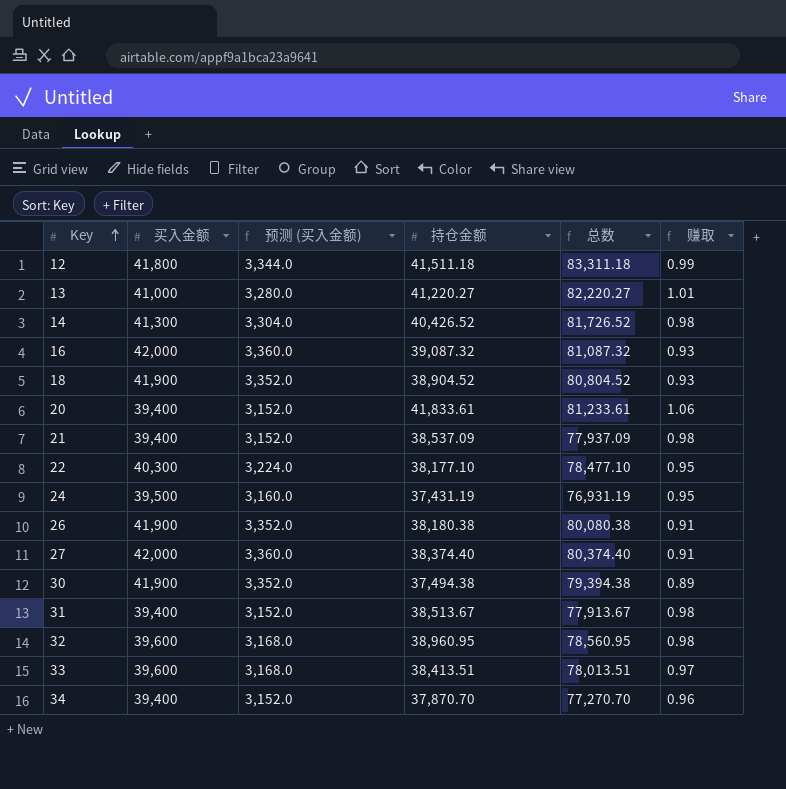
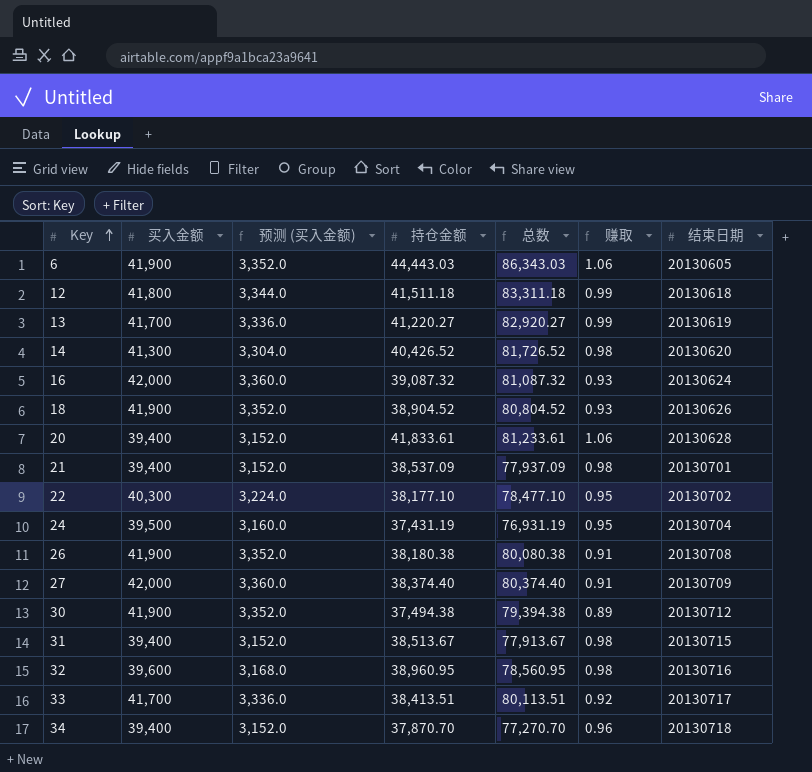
column 结束日期 | position: none -> 7
row 6: none -> 41,900 | 3,352.0 | 44,443.03 | 86,343.03 | 1.06 | 20130605
13 | 买入金额: 41,000 -> 41,700
13 | 预测 (买入金额): 3,280.0 -> 3,336.0
13 | 总数: 82,220.27 -> 82,920.27
13 | 赚取: 1.01 -> 0.99
33 | 买入金额: 39,600 -> 41,700
33 | 预测 (买入金额): 3,168.0 -> 3,336.0
33 | 总数: 78,013.51 -> 80,113.51
33 | 赚取: 0.97 -> 0.92

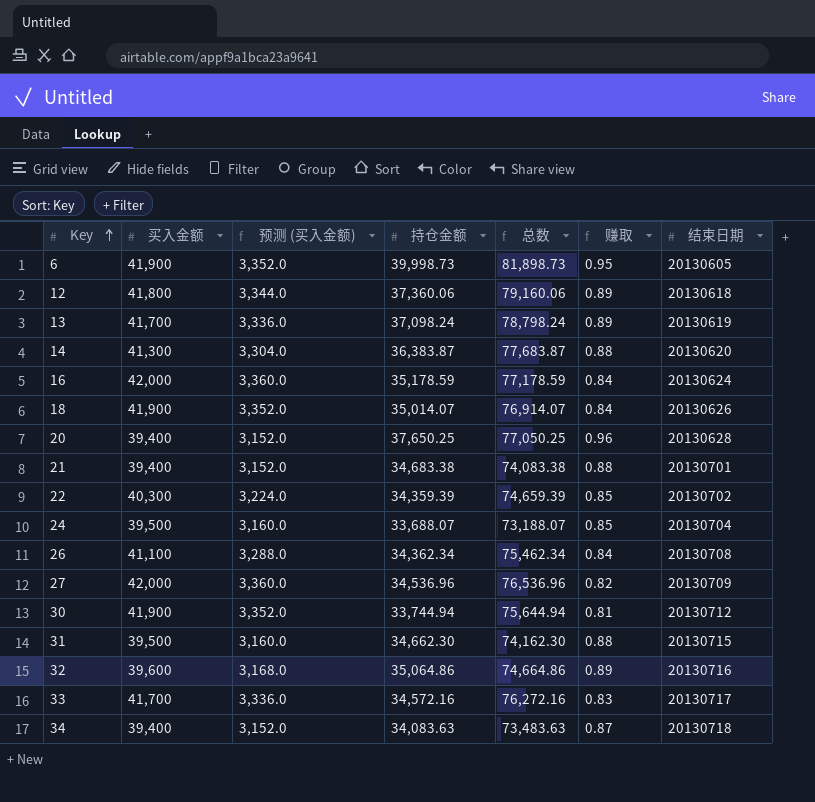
6 | 持仓金额: 44,443.03 -> 39,998.73
6 | 总数: 86,343.03 -> 81,898.73
6 | 赚取: 1.06 -> 0.95
12 | 持仓金额: 41,511.18 -> 37,360.06
12 | 总数: 83,311.18 -> 79,160.06
12 | 赚取: 0.99 -> 0.89
13 | 持仓金额: 41,220.27 -> 37,098.24
13 | 总数: 82,920.27 -> 78,798.24
13 | 赚取: 0.99 -> 0.89
14 | 持仓金额: 40,426.52 -> 36,383.87
14 | 总数: 81,726.52 -> 77,683.87
14 | 赚取: 0.98 -> 0.88
16 | 持仓金额: 39,087.32 -> 35,178.59
16 | 总数: 81,087.32 -> 77,178.59
16 | 赚取: 0.93 -> 0.84
18 | 持仓金额: 38,904.52 -> 35,014.07
18 | 总数: 80,804.52 -> 76,914.07
18 | 赚取: 0.93 -> 0.84
20 | 持仓金额: 41,833.61 -> 37,650.25
20 | 总数: 81,233.61 -> 77,050.25
20 | 赚取: 1.06 -> 0.96
21 | 持仓金额: 38,537.09 -> 34,683.38
21 | 总数: 77,937.09 -> 74,083.38
21 | 赚取: 0.98 -> 0.88
22 | 持仓金额: 38,177.10 -> 34,359.39
22 | 总数: 78,477.10 -> 74,659.39
22 | 赚取: 0.95 -> 0.85
24 | 持仓金额: 37,431.19 -> 33,688.07
24 | 总数: 76,931.19 -> 73,188.07
24 | 赚取: 0.95 -> 0.85
26 | 买入金额: 41,900 -> 41,100
26 | 预测 (买入金额): 3,352.0 -> 3,288.0
26 | 持仓金额: 38,180.38 -> 34,362.34
26 | 总数: 80,080.38 -> 75,462.34
26 | 赚取: 0.91 -> 0.84
27 | 持仓金额: 38,374.40 -> 34,536.96
27 | 总数: 80,374.40 -> 76,536.96
27 | 赚取: 0.91 -> 0.82
30 | 持仓金额: 37,494.38 -> 33,744.94
30 | 总数: 79,394.38 -> 75,644.94
30 | 赚取: 0.89 -> 0.81
31 | 买入金额: 39,400 -> 39,500
31 | 预测 (买入金额): 3,152.0 -> 3,160.0
31 | 持仓金额: 38,513.67 -> 34,662.30
31 | 总数: 77,913.67 -> 74,162.30
31 | 赚取: 0.98 -> 0.88
32 | 持仓金额: 38,960.95 -> 35,064.86
32 | 总数: 78,560.95 -> 74,664.86
32 | 赚取: 0.98 -> 0.89
33 | 持仓金额: 38,413.51 -> 34,572.16
33 | 总数: 80,113.51 -> 76,272.16
33 | 赚取: 0.92 -> 0.83
34 | 持仓金额: 37,870.70 -> 34,083.63
34 | 总数: 77,270.70 -> 73,483.63
34 | 赚取: 0.96 -> 0.87

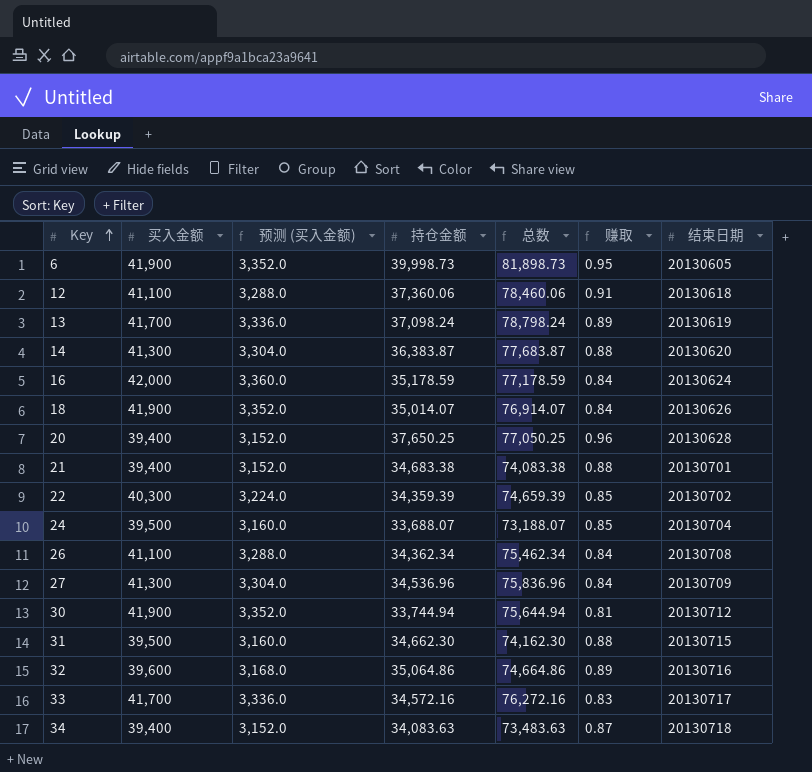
12 | 买入金额: 41,800 -> 41,100
12 | 预测 (买入金额): 3,344.0 -> 3,288.0
12 | 总数: 79,160.06 -> 78,460.06
12 | 赚取: 0.89 -> 0.91
27 | 买入金额: 42,000 -> 41,300
27 | 预测 (买入金额): 3,360.0 -> 3,304.0
27 | 总数: 76,536.96 -> 75,836.96
27 | 赚取: 0.82 -> 0.84

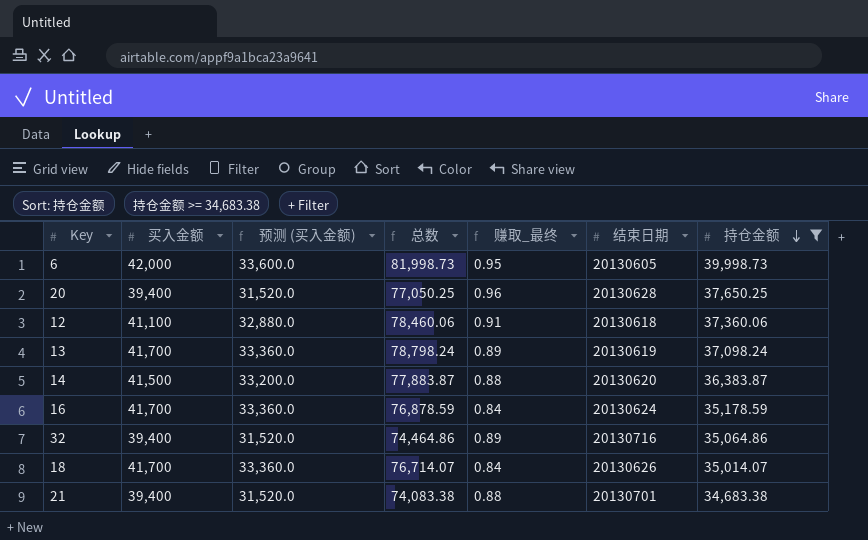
filter: none -> 持仓金额 >= 34,683.38
row order: Key ascending -> 持仓金额 descending
column 预测 (买入金额) | formula: [买入金额] * 0.08 -> [买入金额] * 0.8
column name: 赚取 -> 赚取_最终
column 持仓金额 | position: 4 -> 7
6 | 买入金额: 41,900 -> 42,000
6 | 总数: 81,898.73 -> 81,998.73
14 | 买入金额: 41,300 -> 41,500
14 | 总数: 77,683.87 -> 77,883.87
16 | 买入金额: 42,000 -> 41,700
16 | 总数: 77,178.59 -> 76,878.59
32 | 买入金额: 39,600 -> 39,400
32 | 总数: 74,664.86 -> 74,464.86
18 | 买入金额: 41,900 -> 41,700
18 | 总数: 76,914.07 -> 76,714.07

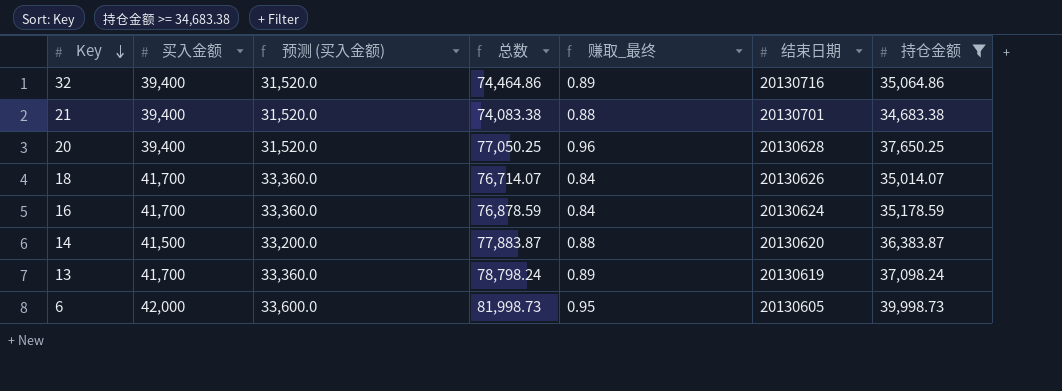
row order: 持仓金额 descending -> Key descending
row 12: 41,100 | 32,880.0 | 78,460.06 | 0.91 | 20130618 | 37,360.06 -> none

